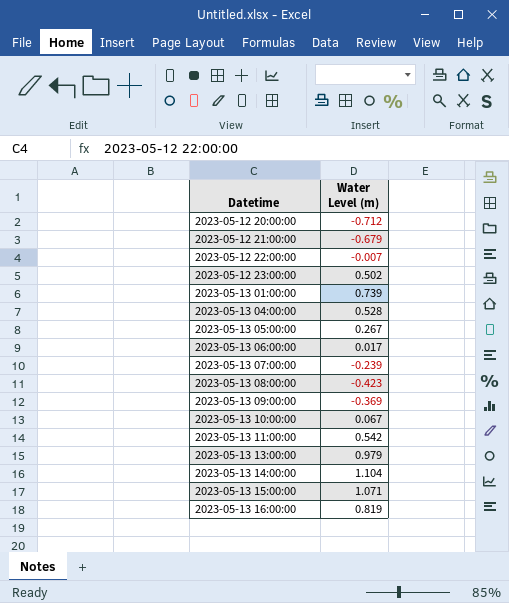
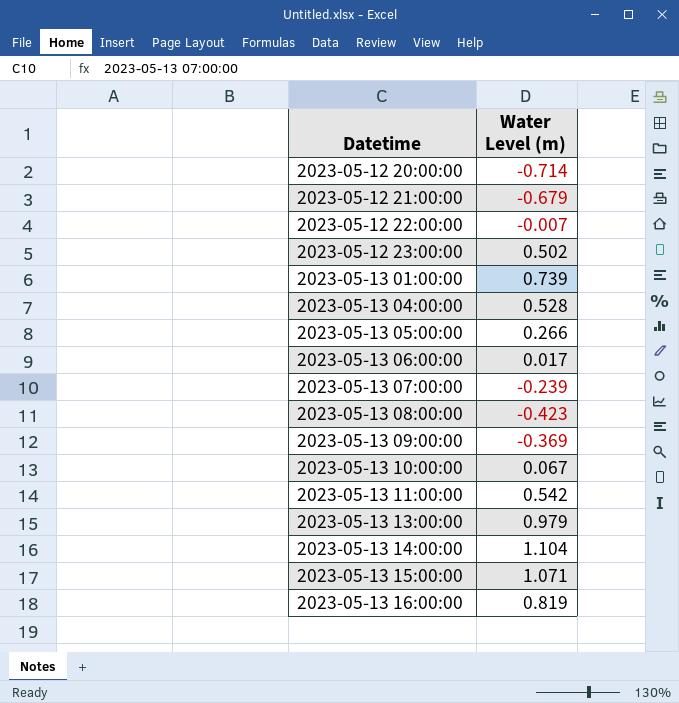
2023-05-12 20:00:00 | Water Level (m): -0.712 -> -0.714
2023-05-13 05:00:00 | Water Level (m): 0.267 -> 0.266

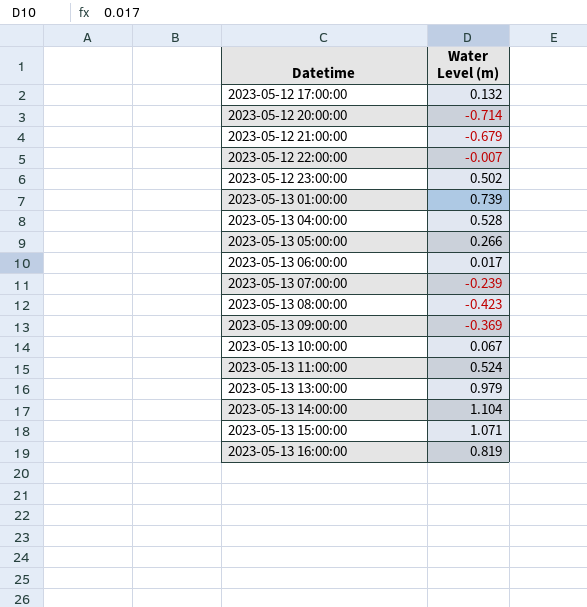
row 2023-05-12 17:00:00: none -> 0.132
2023-05-13 11:00:00 | Water Level (m): 0.542 -> 0.524

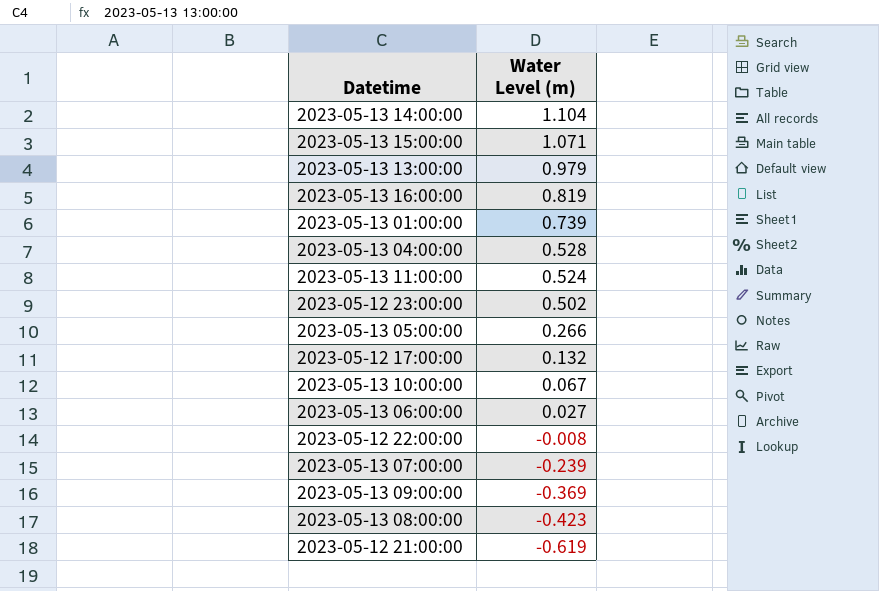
row order: Datetime ascending -> Water Level (m) descending
row 2023-05-12 20:00:00: -0.714 -> none
2023-05-13 06:00:00 | Water Level (m): 0.017 -> 0.027
2023-05-12 22:00:00 | Water Level (m): -0.007 -> -0.008
2023-05-12 21:00:00 | Water Level (m): -0.679 -> -0.619

